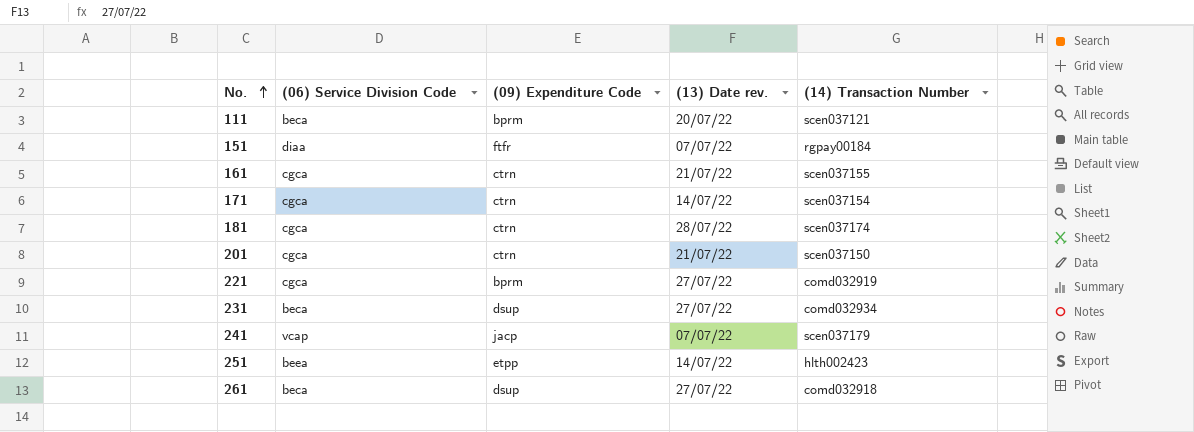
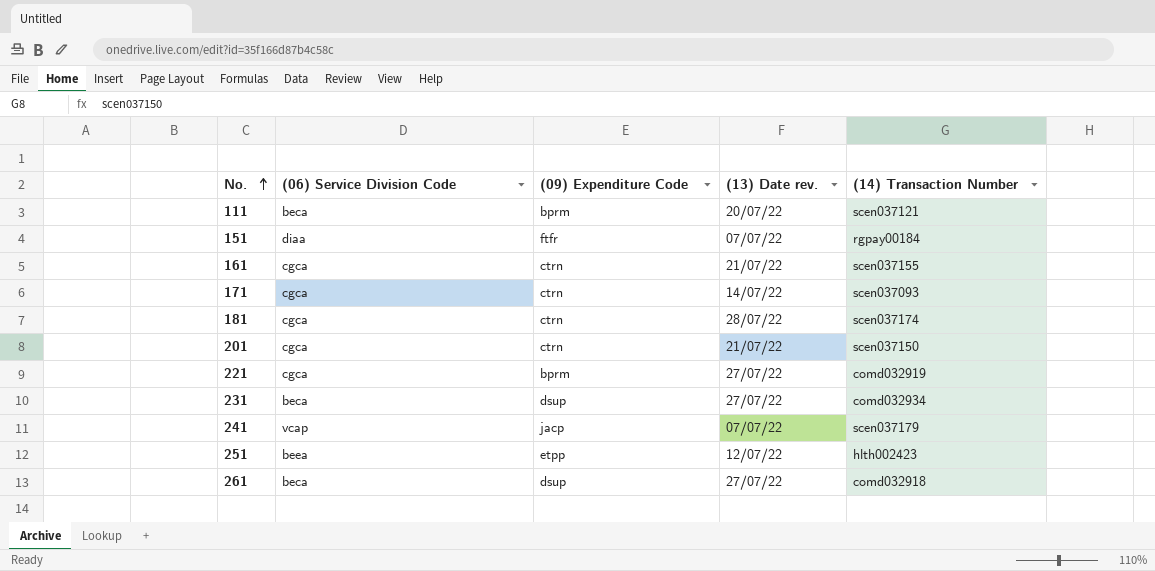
171 | (14) Transaction Number: scen037154 -> scen037093
251 | (13) Date rev.: 14/07/22 -> 12/07/22

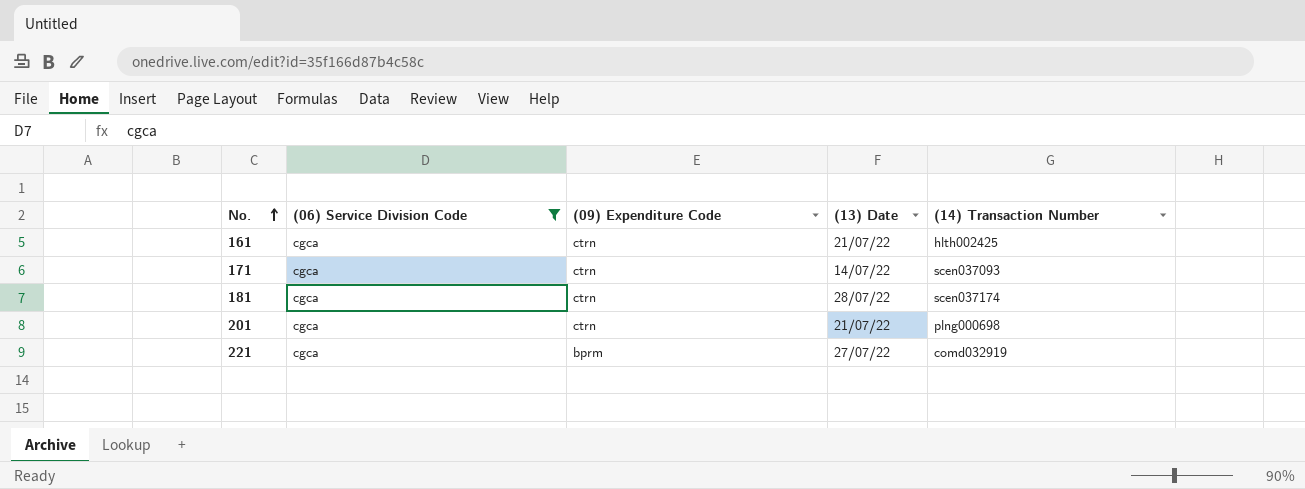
filter: none -> (06) Service Division Code = cgca
column name: (13) Date rev. -> (13) Date
161 | (14) Transaction Number: scen037155 -> hlth002425
201 | (14) Transaction Number: scen037150 -> plng000698

